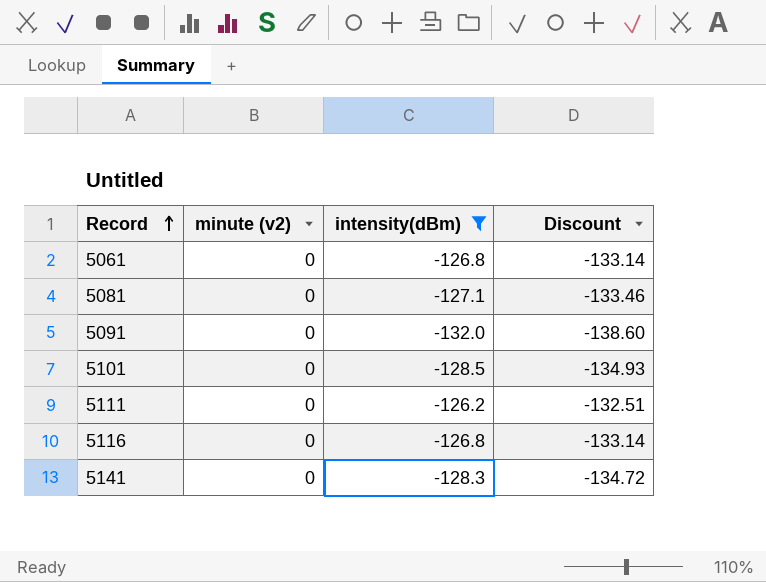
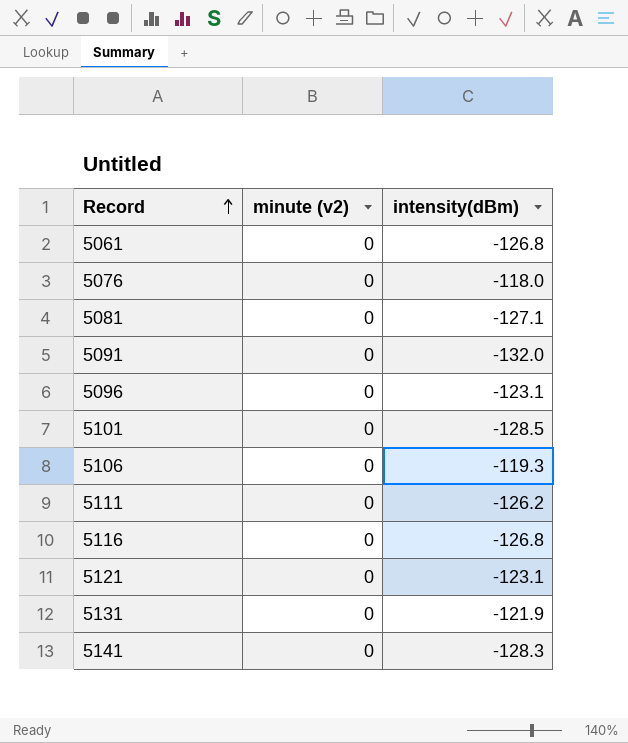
filter: intensity(dBm) <= -126.2 -> none
column Discount | formula: [intensity(dBm)] * 1.05 -> none

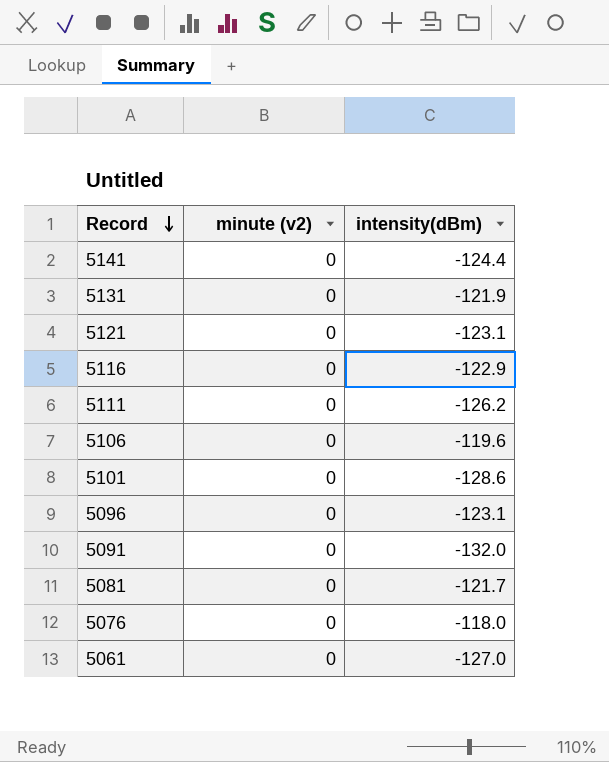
row order: Record ascending -> Record descending
5141 | intensity(dBm): -128.3 -> -124.4
5116 | intensity(dBm): -126.8 -> -122.9
5106 | intensity(dBm): -119.3 -> -119.6
5101 | intensity(dBm): -128.5 -> -128.6
5081 | intensity(dBm): -127.1 -> -121.7
5061 | intensity(dBm): -126.8 -> -127.0

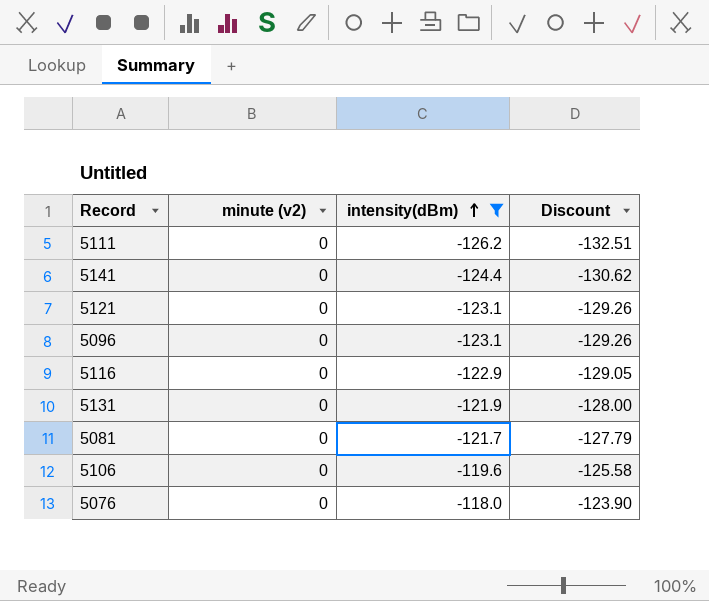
filter: none -> intensity(dBm) >= -126.2
row order: Record descending -> intensity(dBm) ascending
column Discount | formula: none -> [intensity(dBm)] * 1.05

